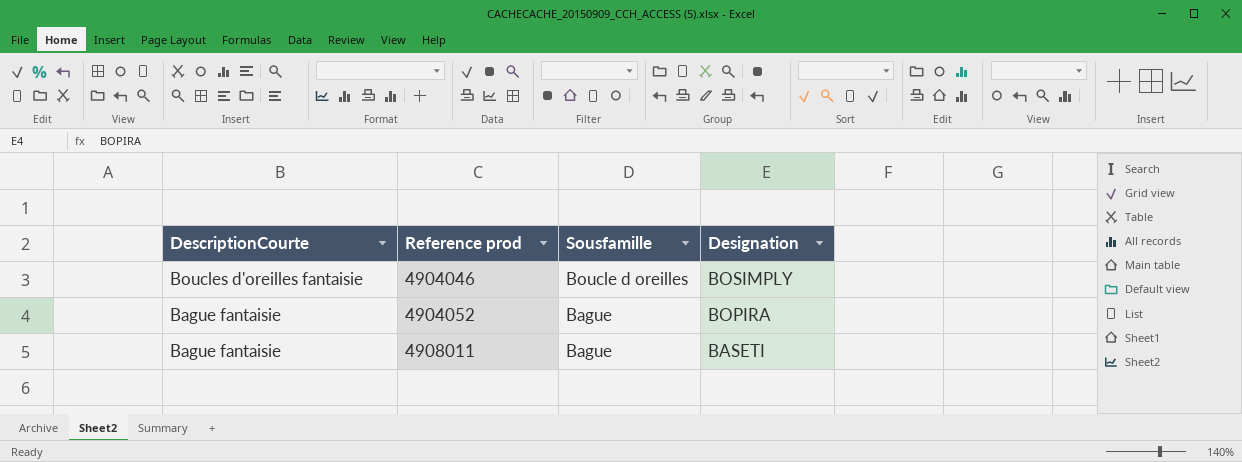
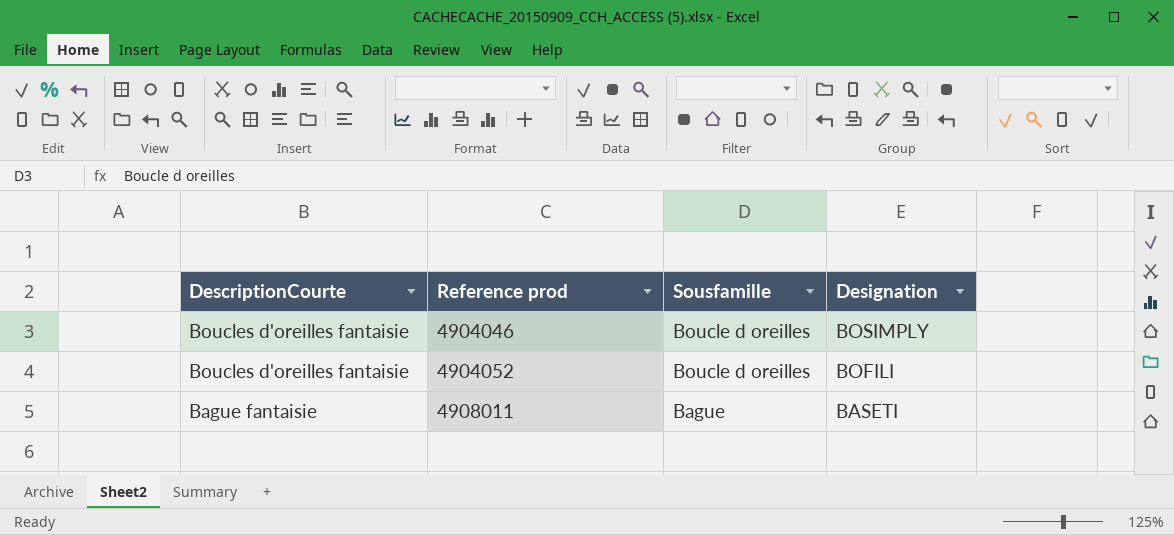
4904052 | DescriptionCourte: Bague fantaisie -> Boucles d'oreilles fantaisie
4904052 | Sousfamille: Bague -> Boucle d oreilles
4904052 | Designation: BOPIRA -> BOFILI

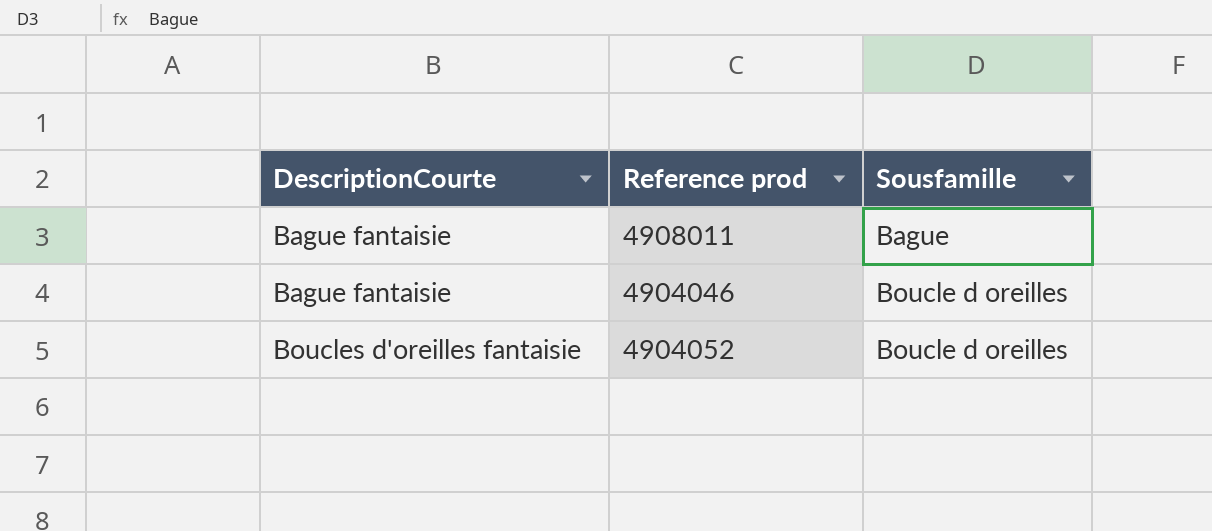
row order: DescriptionCourte descending -> DescriptionCourte ascending
column Designation | position: 4 -> none
4904046 | DescriptionCourte: Boucles d'oreilles fantaisie -> Bague fantaisie

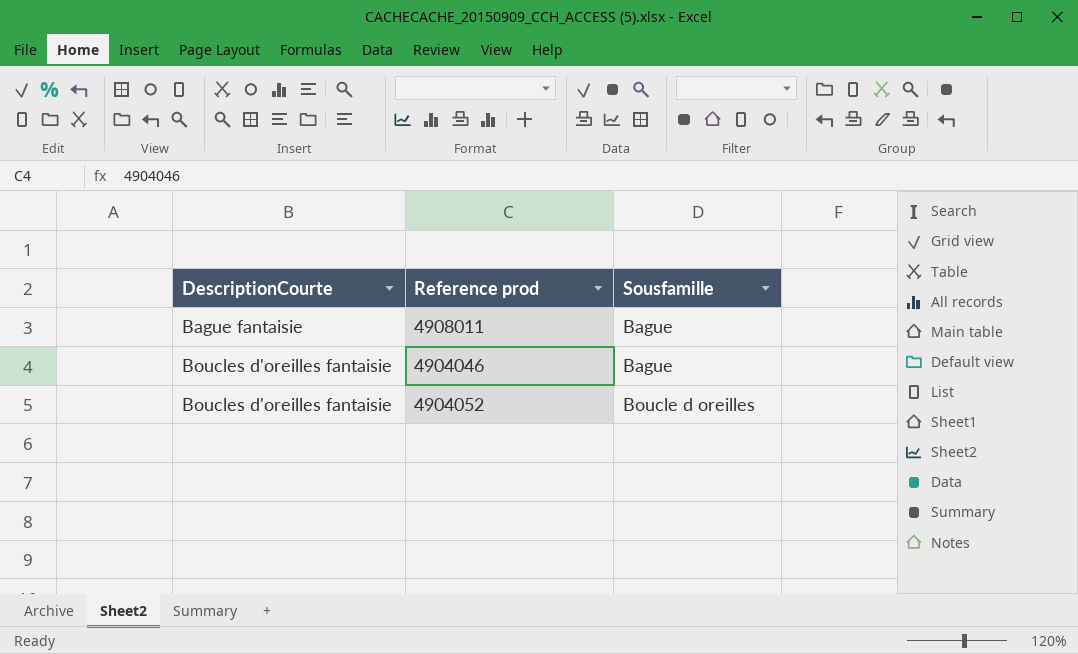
4904046 | DescriptionCourte: Bague fantaisie -> Boucles d'oreilles fantaisie
4904046 | Sousfamille: Boucle d oreilles -> Bague

